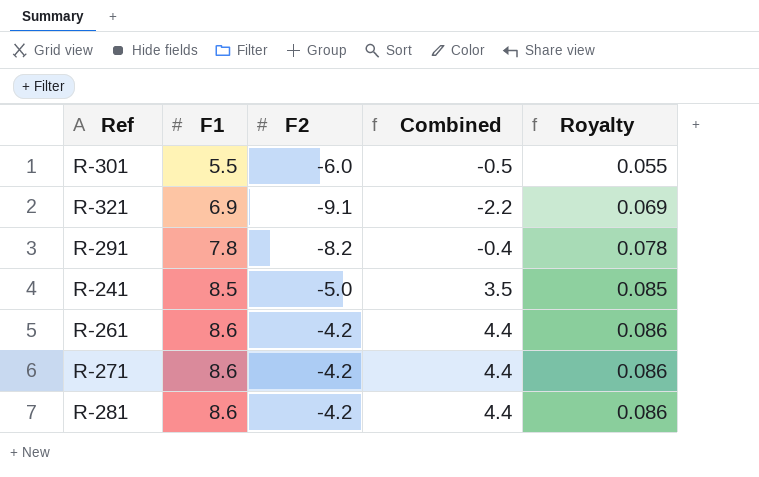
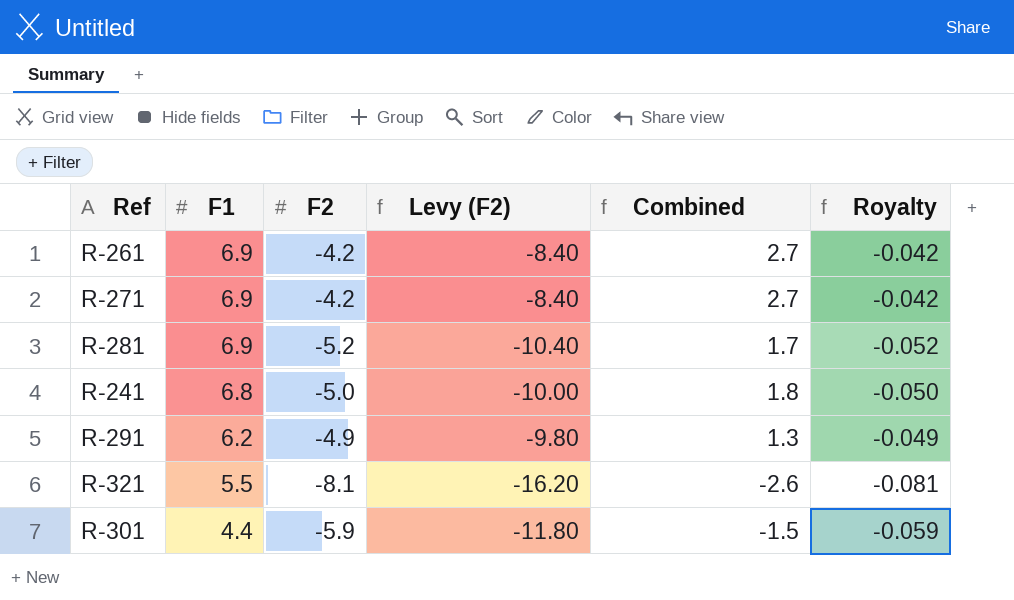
row order: F1 ascending -> F1 descending
column Levy (F2) | formula: none -> [F2] * 2
column Royalty | formula: [F1] * 0.01 -> [F2] * 0.01
R-261 | F1: 8.6 -> 6.9
R-261 | Combined: 4.4 -> 2.7
R-271 | F1: 8.6 -> 6.9
R-271 | Combined: 4.4 -> 2.7
R-281 | F1: 8.6 -> 6.9
R-281 | F2: -4.2 -> -5.2
R-281 | Combined: 4.4 -> 1.7
R-241 | F1: 8.5 -> 6.8
R-241 | Combined: 3.5 -> 1.8
R-291 | F1: 7.8 -> 6.2
R-291 | F2: -8.2 -> -4.9
R-291 | Combined: -0.4 -> 1.3
R-321 | F1: 6.9 -> 5.5
R-321 | F2: -9.1 -> -8.1
R-321 | Combined: -2.2 -> -2.6
R-301 | F1: 5.5 -> 4.4
R-301 | F2: -6.0 -> -5.9
R-301 | Combined: -0.5 -> -1.5

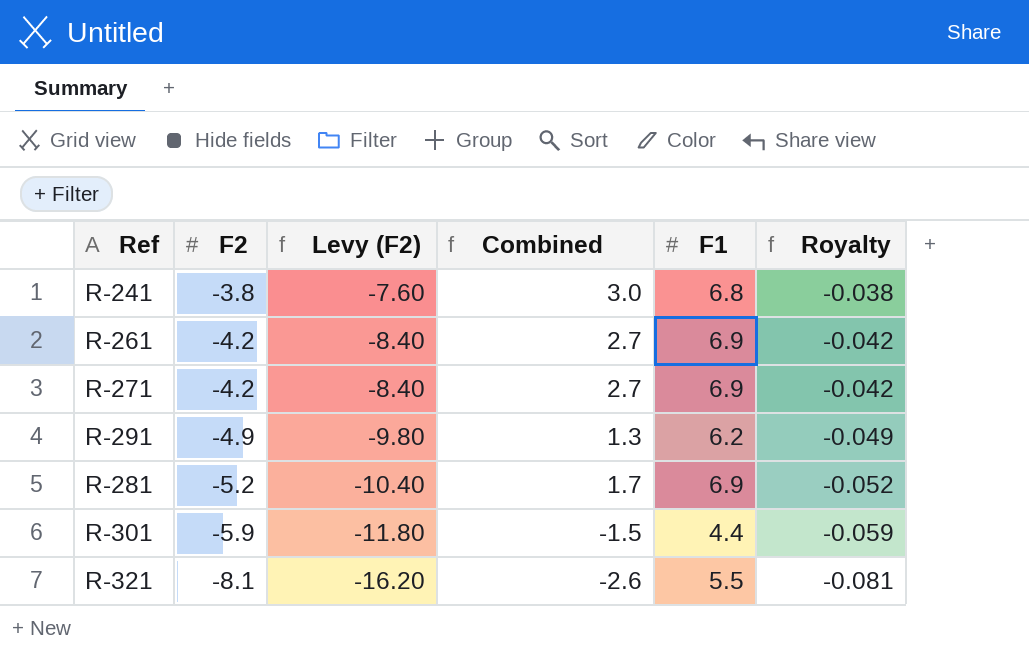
row order: F1 descending -> F2 descending
column F1 | position: 2 -> 5
R-241 | F2: -5.0 -> -3.8
R-241 | Levy (F2): -10.00 -> -7.60
R-241 | Combined: 1.8 -> 3.0
R-241 | Royalty: -0.050 -> -0.038

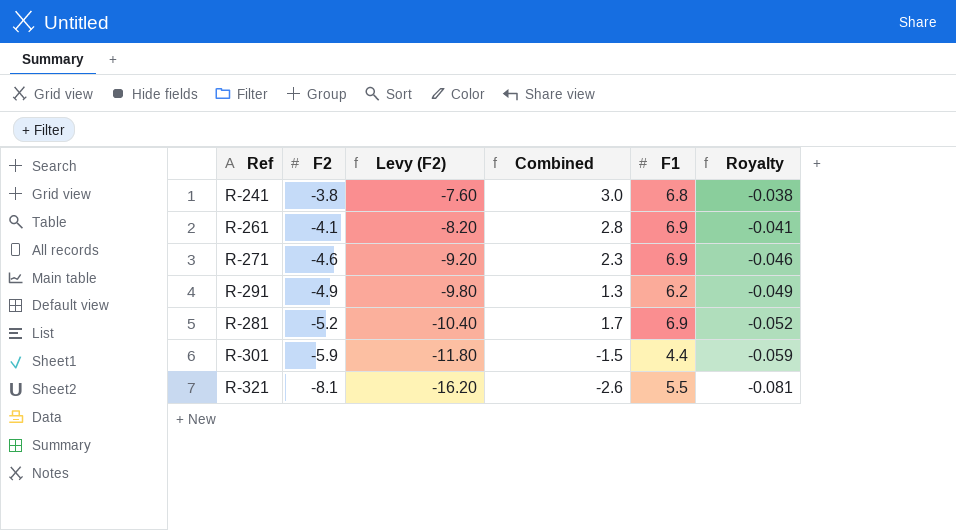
R-261 | F2: -4.2 -> -4.1
R-261 | Levy (F2): -8.40 -> -8.20
R-261 | Combined: 2.7 -> 2.8
R-261 | Royalty: -0.042 -> -0.041
R-271 | F2: -4.2 -> -4.6
R-271 | Levy (F2): -8.40 -> -9.20
R-271 | Combined: 2.7 -> 2.3
R-271 | Royalty: -0.042 -> -0.046

